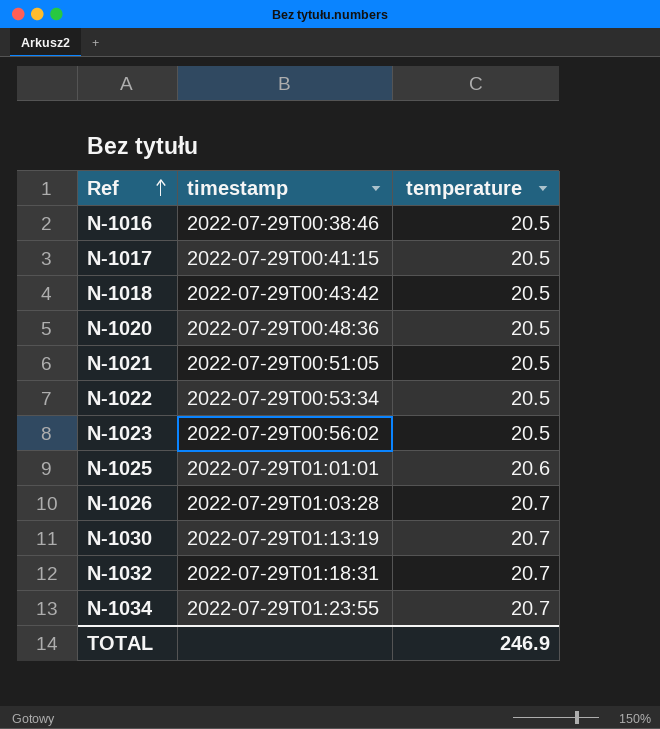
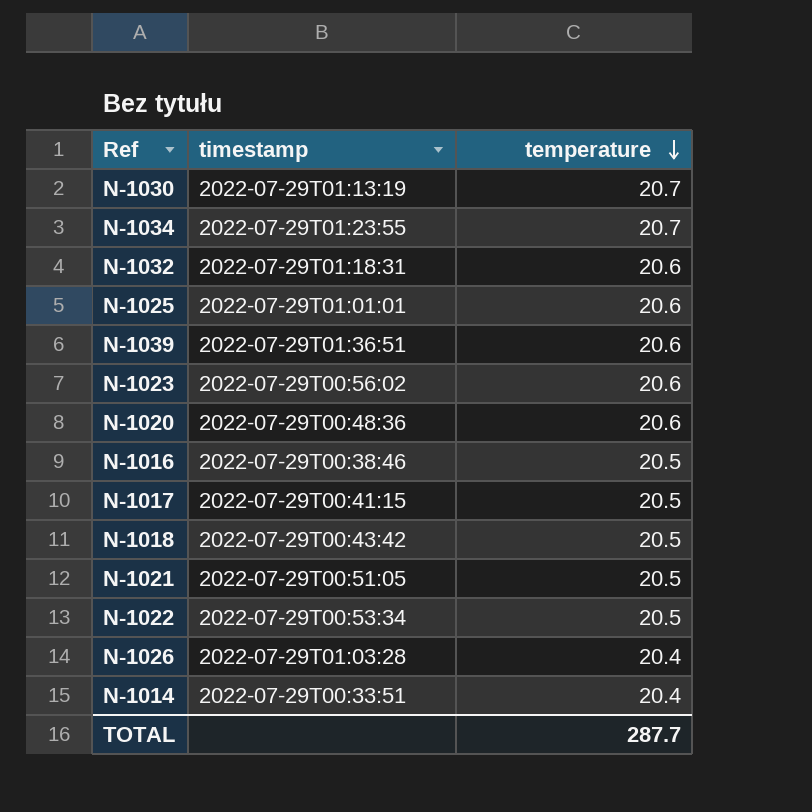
row order: Ref ascending -> temperature descending
N-1032 | temperature: 20.7 -> 20.6
row N-1039: none -> 2022-07-29T01:36:51 | 20.6
N-1023 | temperature: 20.5 -> 20.6
N-1020 | temperature: 20.5 -> 20.6
N-1026 | temperature: 20.7 -> 20.4
row N-1014: none -> 2022-07-29T00:33:51 | 20.4
TOTAL | temperature: 246.9 -> 287.7

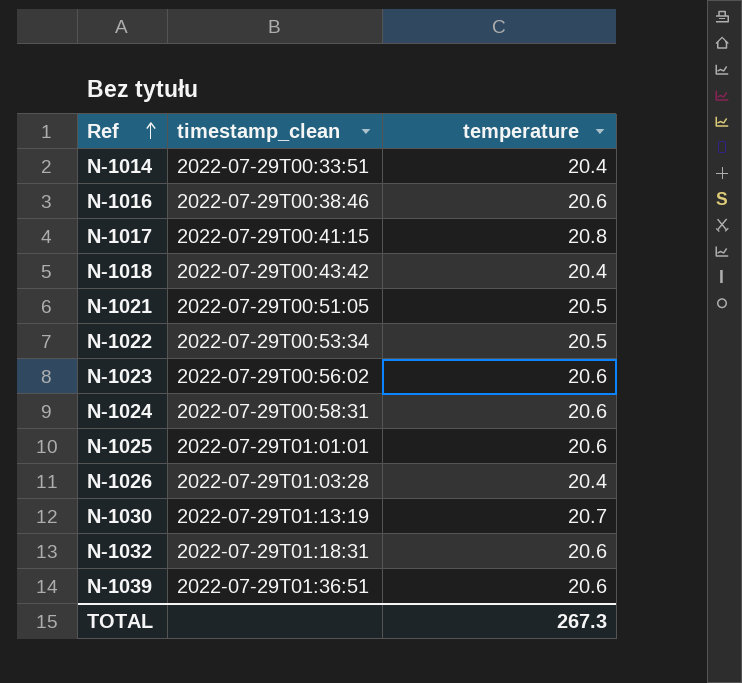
row order: temperature descending -> Ref ascending
column name: timestamp -> timestamp_clean
row N-1034: 2022-07-29T01:23:55 | 20.7 -> none
row N-1020: 2022-07-29T00:48:36 | 20.6 -> none
N-1016 | temperature: 20.5 -> 20.6
N-1017 | temperature: 20.5 -> 20.8
N-1018 | temperature: 20.5 -> 20.4
row N-1024: none -> 2022-07-29T00:58:31 | 20.6
TOTAL | temperature: 287.7 -> 267.3

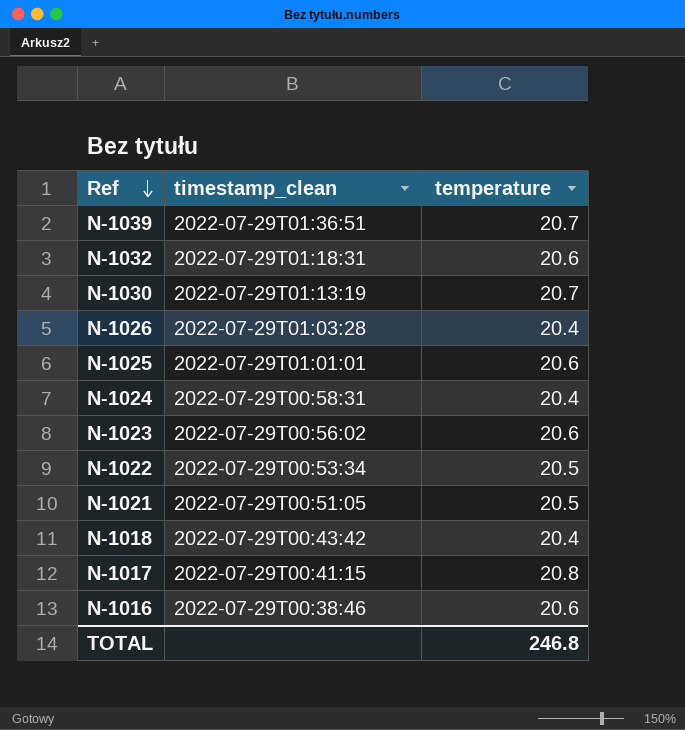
row order: Ref ascending -> Ref descending
row N-1014: 2022-07-29T00:33:51 | 20.4 -> none
N-1039 | temperature: 20.6 -> 20.7
N-1024 | temperature: 20.6 -> 20.4
TOTAL | temperature: 267.3 -> 246.8

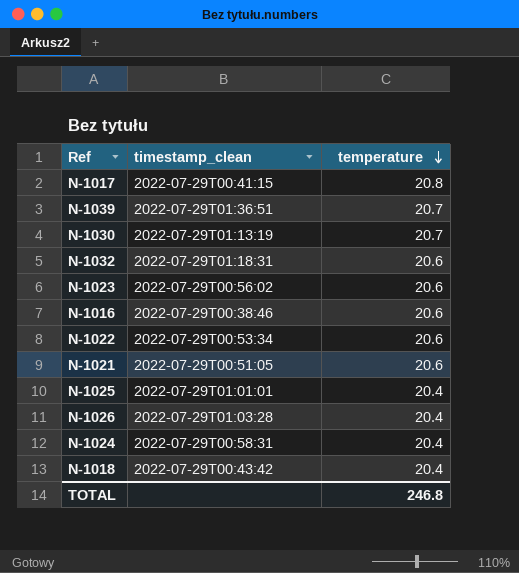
row order: Ref descending -> temperature descending
N-1022 | temperature: 20.5 -> 20.6
N-1021 | temperature: 20.5 -> 20.6
N-1025 | temperature: 20.6 -> 20.4

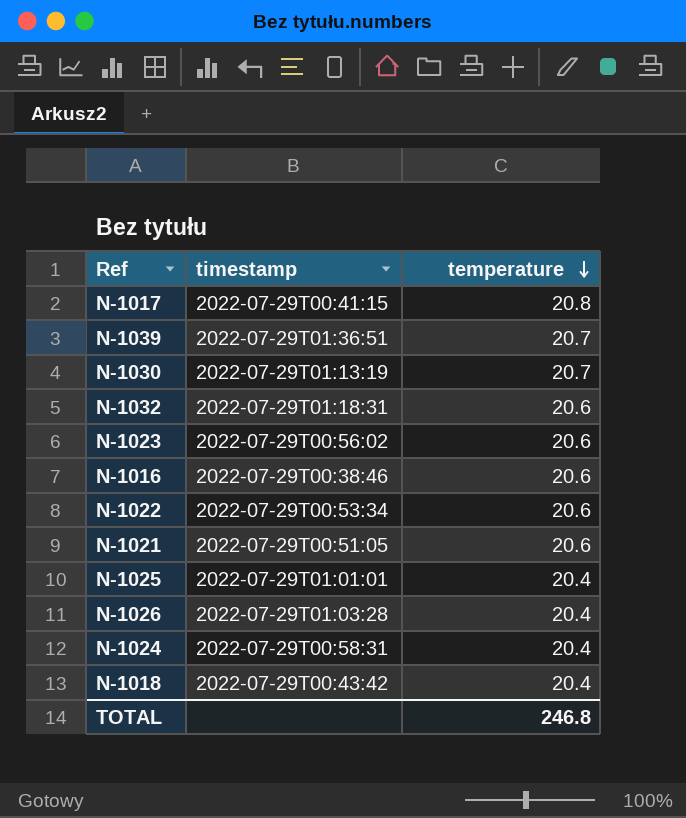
column name: timestamp_clean -> timestamp

